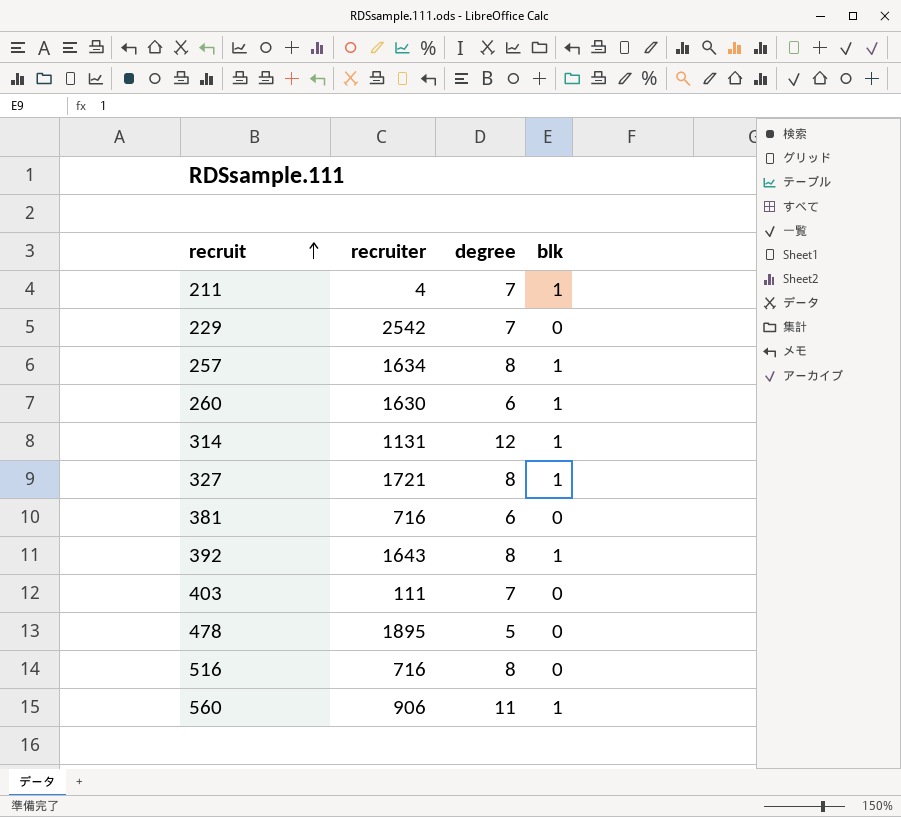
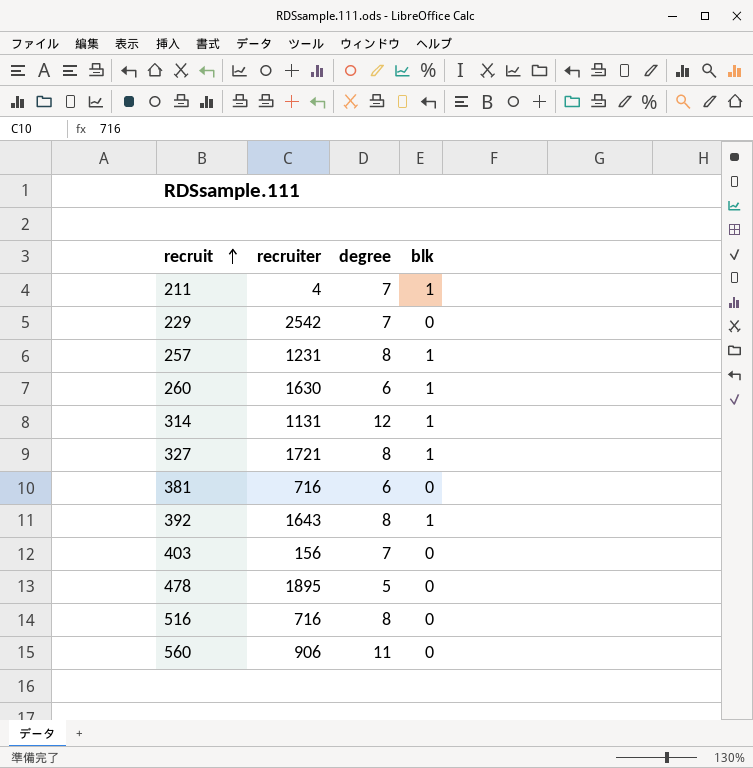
257 | recruiter: 1634 -> 1231
403 | recruiter: 111 -> 156
560 | blk: 1 -> 0

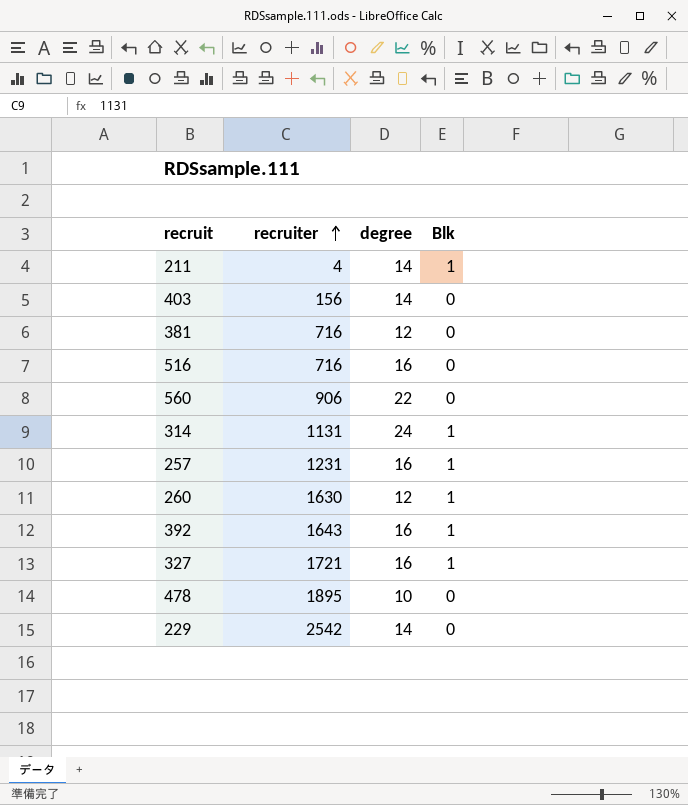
row order: recruit ascending -> recruiter ascending
column name: blk -> Blk
211 | degree: 7 -> 14
403 | degree: 7 -> 14
381 | degree: 6 -> 12
516 | degree: 8 -> 16
560 | degree: 11 -> 22
314 | degree: 12 -> 24
257 | degree: 8 -> 16
260 | degree: 6 -> 12
392 | degree: 8 -> 16
327 | degree: 8 -> 16
478 | degree: 5 -> 10
229 | degree: 7 -> 14

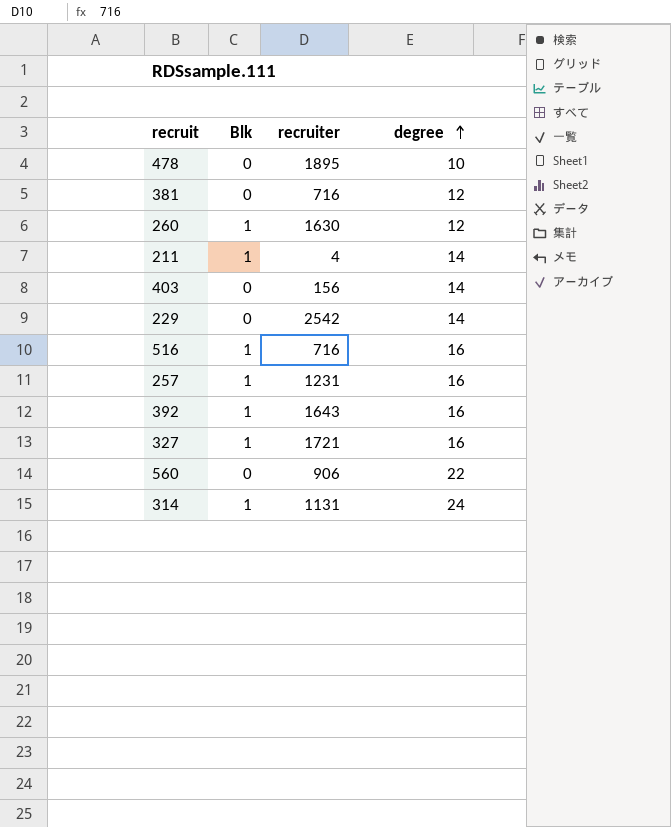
row order: recruiter ascending -> degree ascending
column Blk | position: 4 -> 2
516 | Blk: 0 -> 1

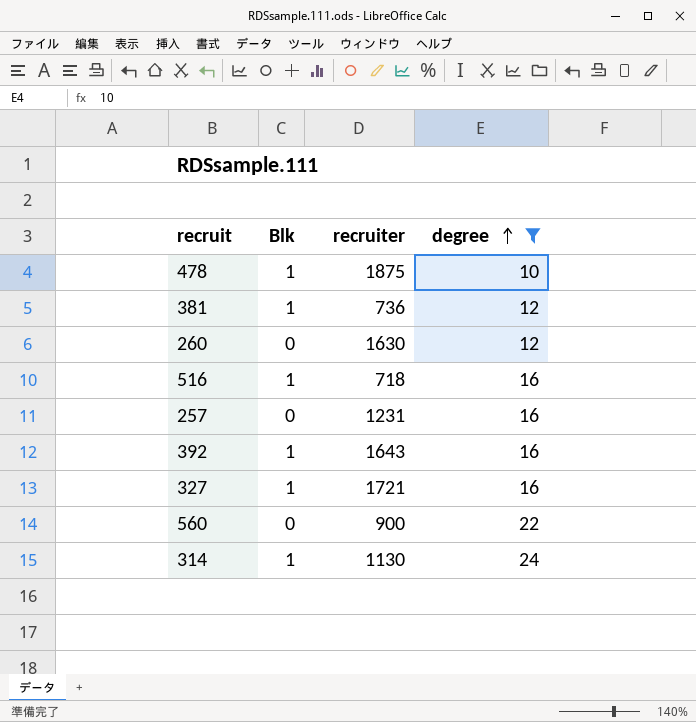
filter: none -> degree != 14
478 | Blk: 0 -> 1
478 | recruiter: 1895 -> 1875
381 | Blk: 0 -> 1
381 | recruiter: 716 -> 736
260 | Blk: 1 -> 0
516 | recruiter: 716 -> 718
257 | Blk: 1 -> 0
560 | recruiter: 906 -> 900
314 | recruiter: 1131 -> 1130

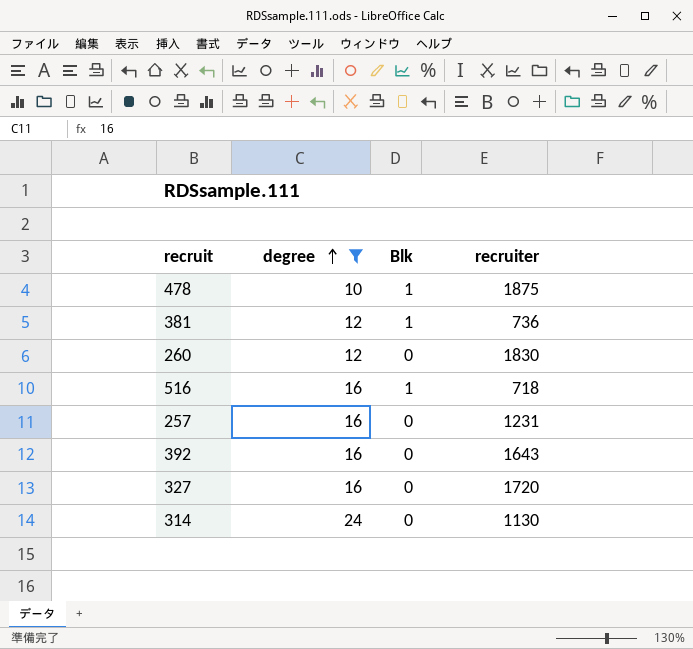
column degree | position: 4 -> 2
row 560: 0 | 900 | 22 -> none
260 | recruiter: 1630 -> 1830
392 | Blk: 1 -> 0
327 | Blk: 1 -> 0
327 | recruiter: 1721 -> 1720
314 | Blk: 1 -> 0

